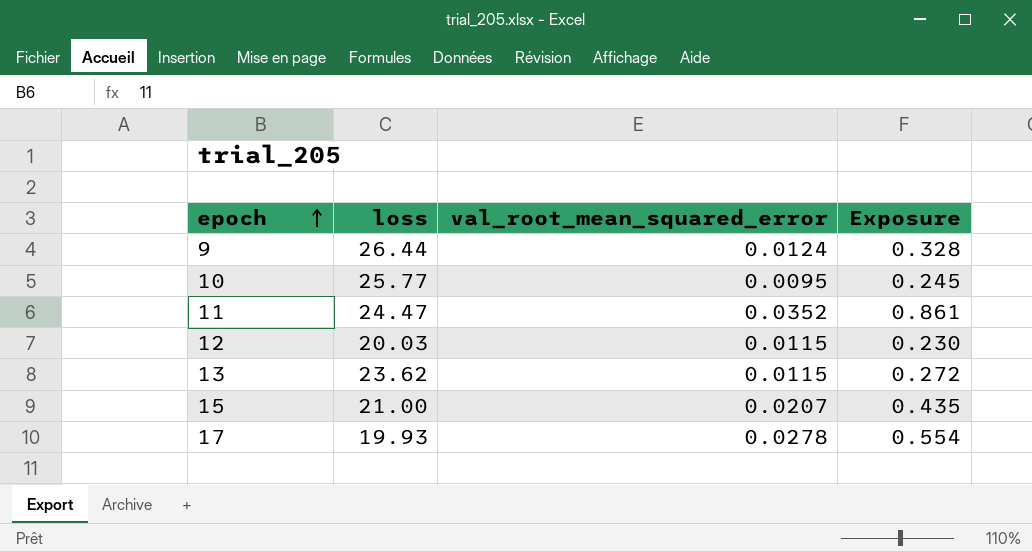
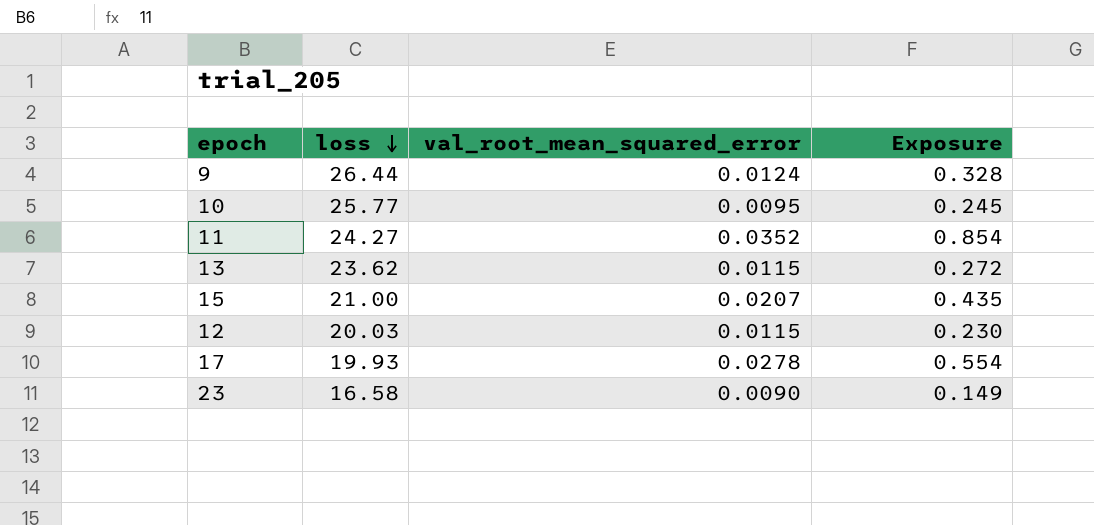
row order: epoch ascending -> loss descending
11 | loss: 24.47 -> 24.27
11 | Exposure: 0.861 -> 0.854
row 23: none -> 16.58 | 0.0090 | 0.149

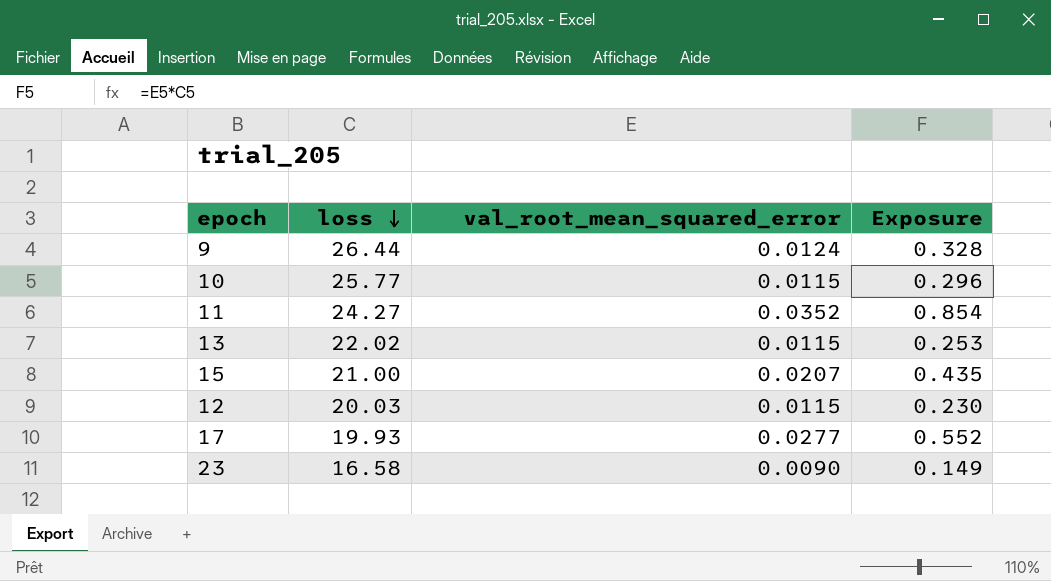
10 | val_root_mean_squared_error: 0.0095 -> 0.0115
10 | Exposure: 0.245 -> 0.296
13 | loss: 23.62 -> 22.02
13 | Exposure: 0.272 -> 0.253
17 | val_root_mean_squared_error: 0.0278 -> 0.0277
17 | Exposure: 0.554 -> 0.552

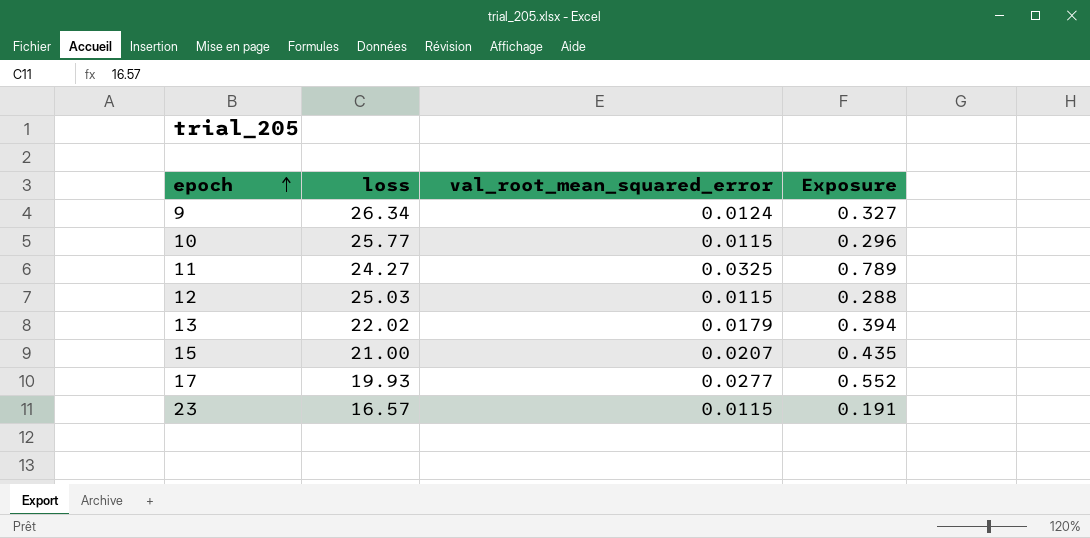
row order: loss descending -> epoch ascending
9 | loss: 26.44 -> 26.34
9 | Exposure: 0.328 -> 0.327
11 | val_root_mean_squared_error: 0.0352 -> 0.0325
11 | Exposure: 0.854 -> 0.789
12 | loss: 20.03 -> 25.03
12 | Exposure: 0.230 -> 0.288
13 | val_root_mean_squared_error: 0.0115 -> 0.0179
13 | Exposure: 0.253 -> 0.394
23 | loss: 16.58 -> 16.57
23 | val_root_mean_squared_error: 0.0090 -> 0.0115
23 | Exposure: 0.149 -> 0.191

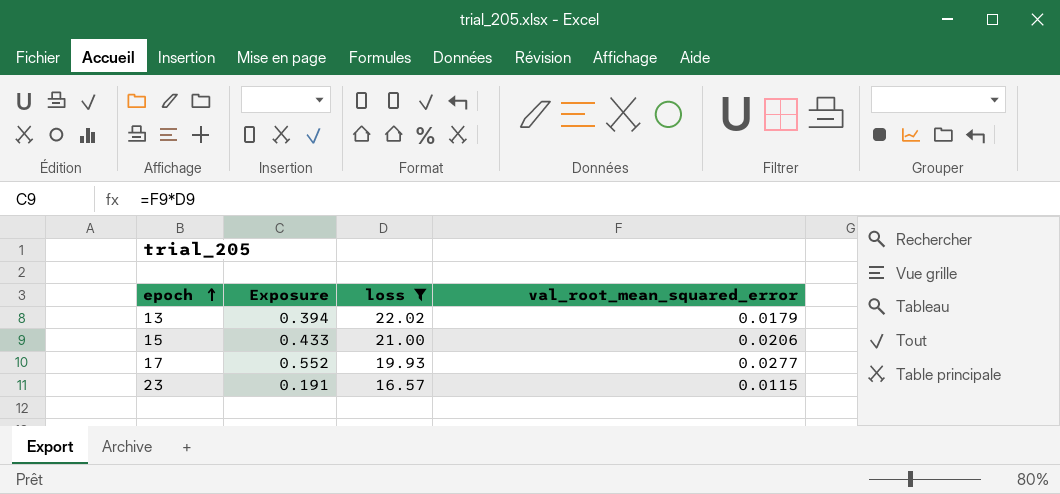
filter: none -> loss <= 22.02
column Exposure | position: 4 -> 2
15 | Exposure: 0.435 -> 0.433
15 | val_root_mean_squared_error: 0.0207 -> 0.0206

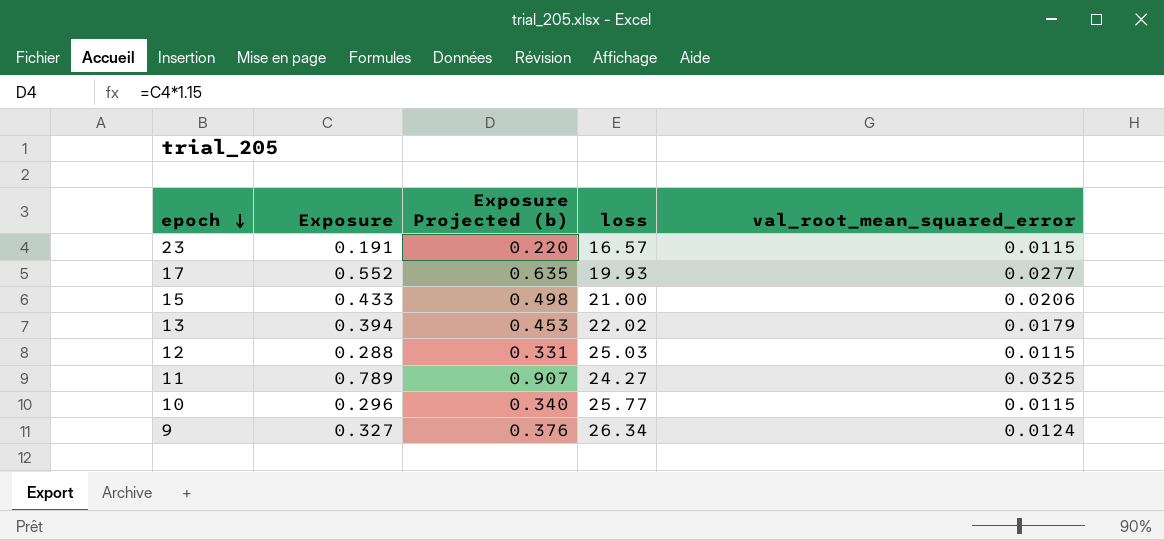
filter: loss <= 22.02 -> none
row order: epoch ascending -> epoch descending
column Exposure Projected (b) | formula: none -> [Exposure] * 1.15

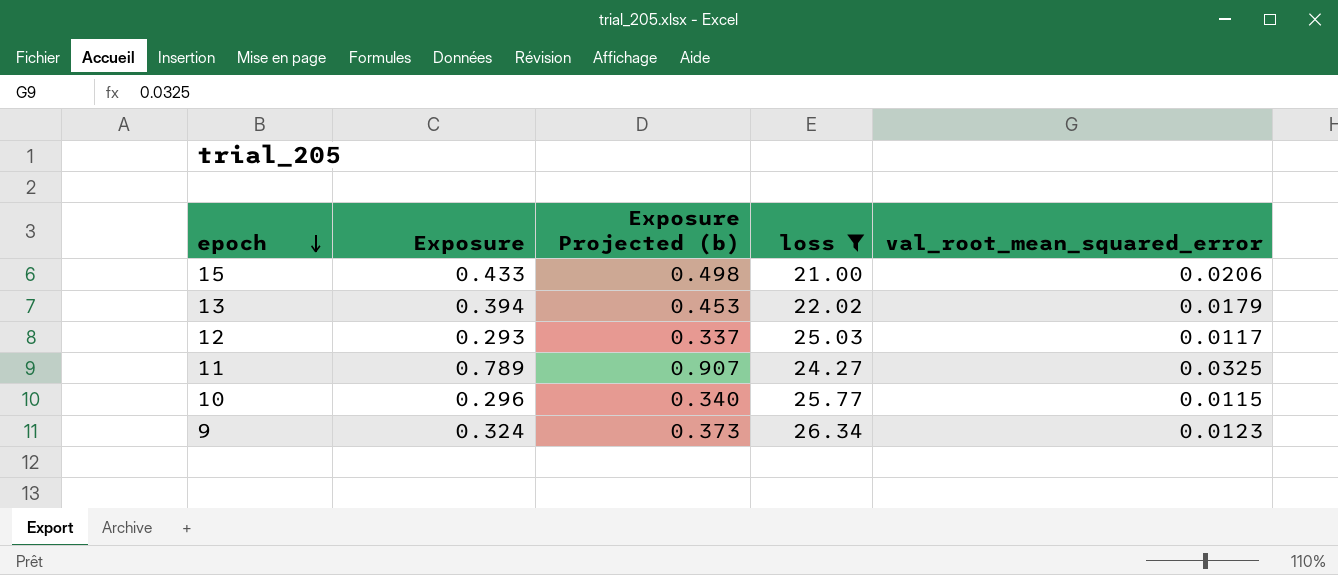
filter: none -> loss >= 21.00
12 | Exposure: 0.288 -> 0.293
12 | Exposure Projected (b): 0.331 -> 0.337
12 | val_root_mean_squared_error: 0.0115 -> 0.0117
9 | Exposure: 0.327 -> 0.324
9 | Exposure Projected (b): 0.376 -> 0.373
9 | val_root_mean_squared_error: 0.0124 -> 0.0123

